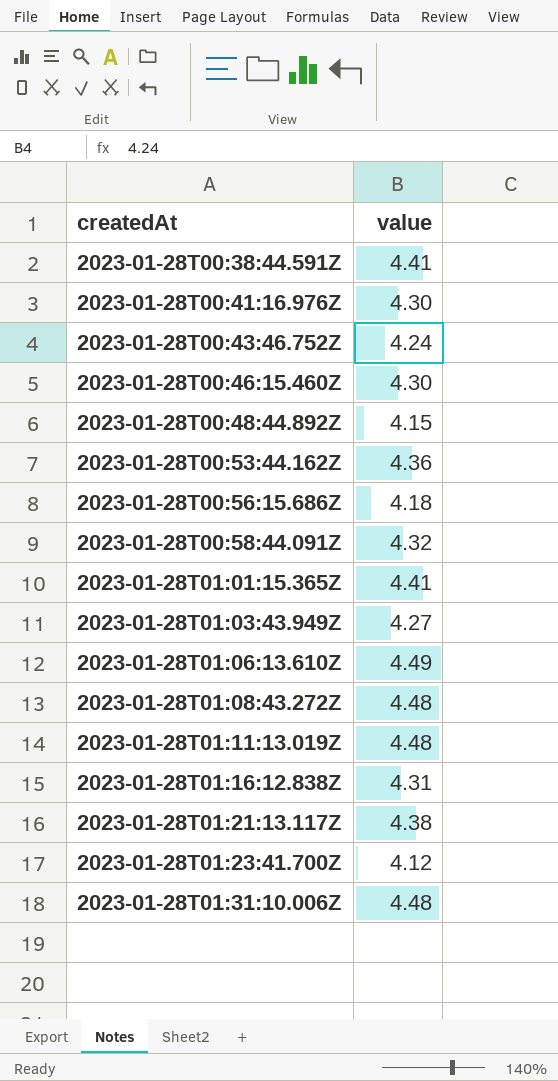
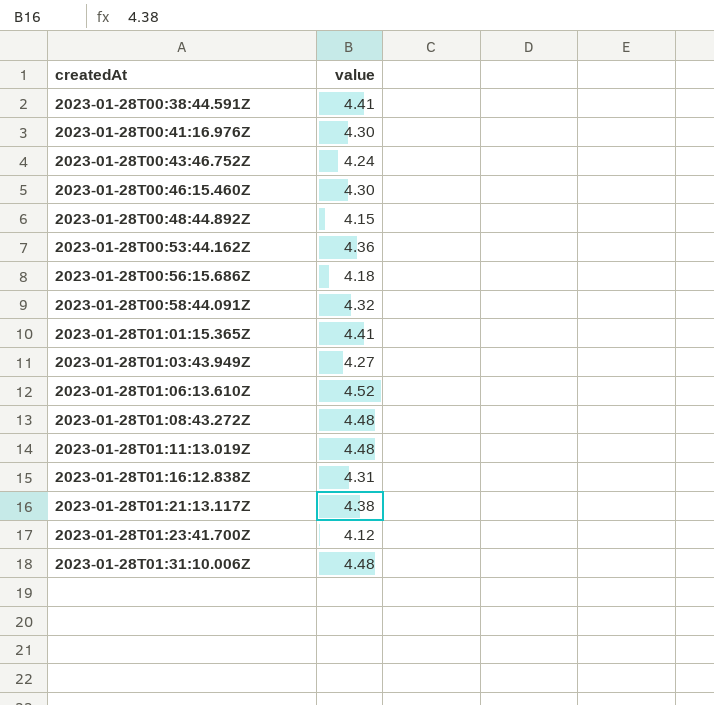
2023-01-28T01:06:13.610Z | value: 4.49 -> 4.52

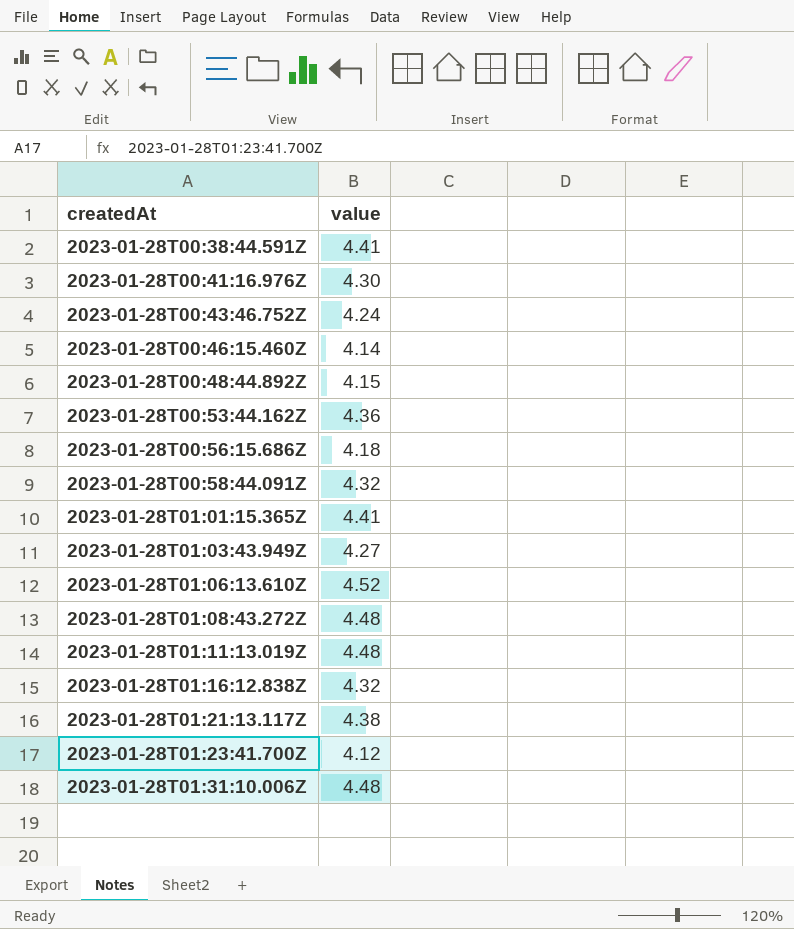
2023-01-28T00:46:15.460Z | value: 4.30 -> 4.14
2023-01-28T01:16:12.838Z | value: 4.31 -> 4.32

